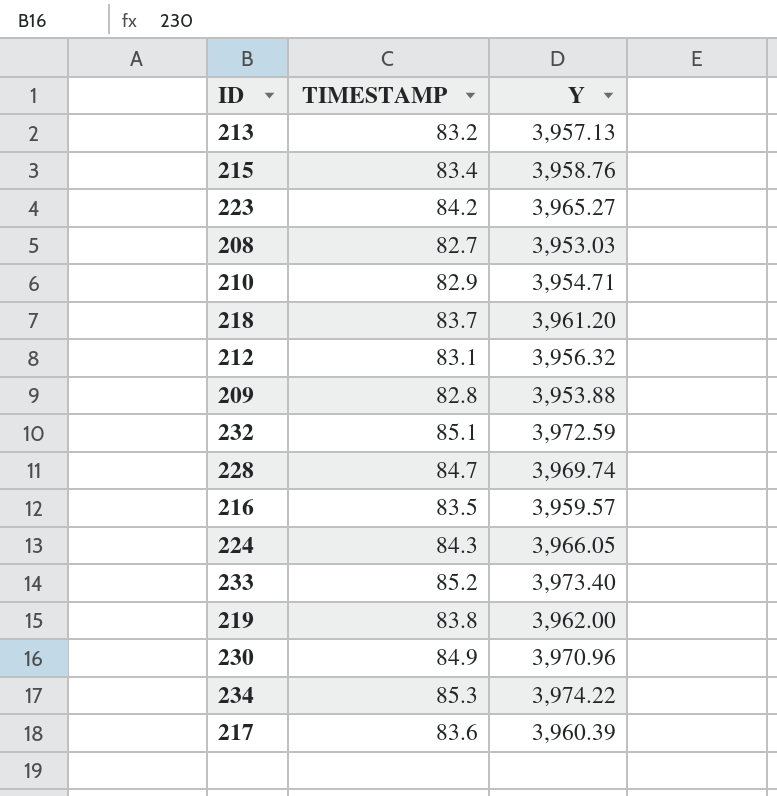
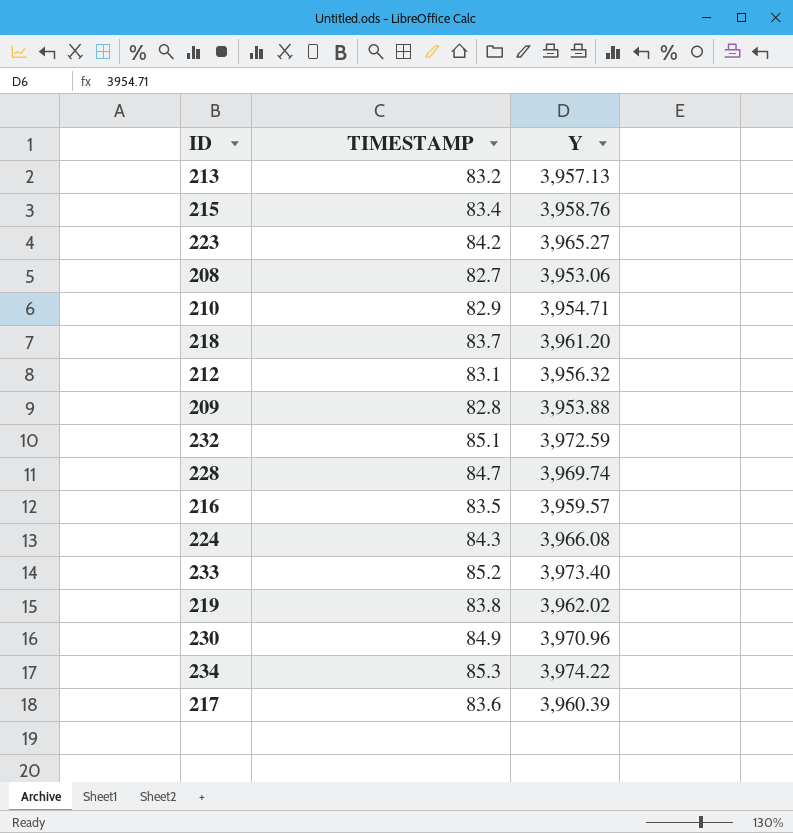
208 | Y: 3,953.03 -> 3,953.06
224 | Y: 3,966.05 -> 3,966.08
219 | Y: 3,962.00 -> 3,962.02

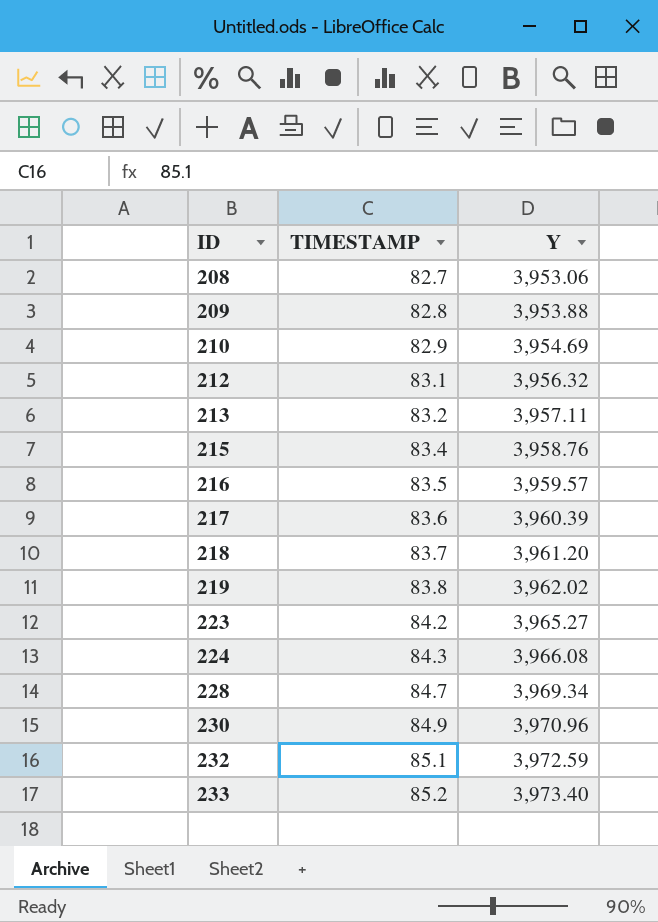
row order: none -> ID ascending
row 234: 85.3 | 3,974.22 -> none
210 | Y: 3,954.71 -> 3,954.69
213 | Y: 3,957.13 -> 3,957.11
228 | Y: 3,969.74 -> 3,969.34

